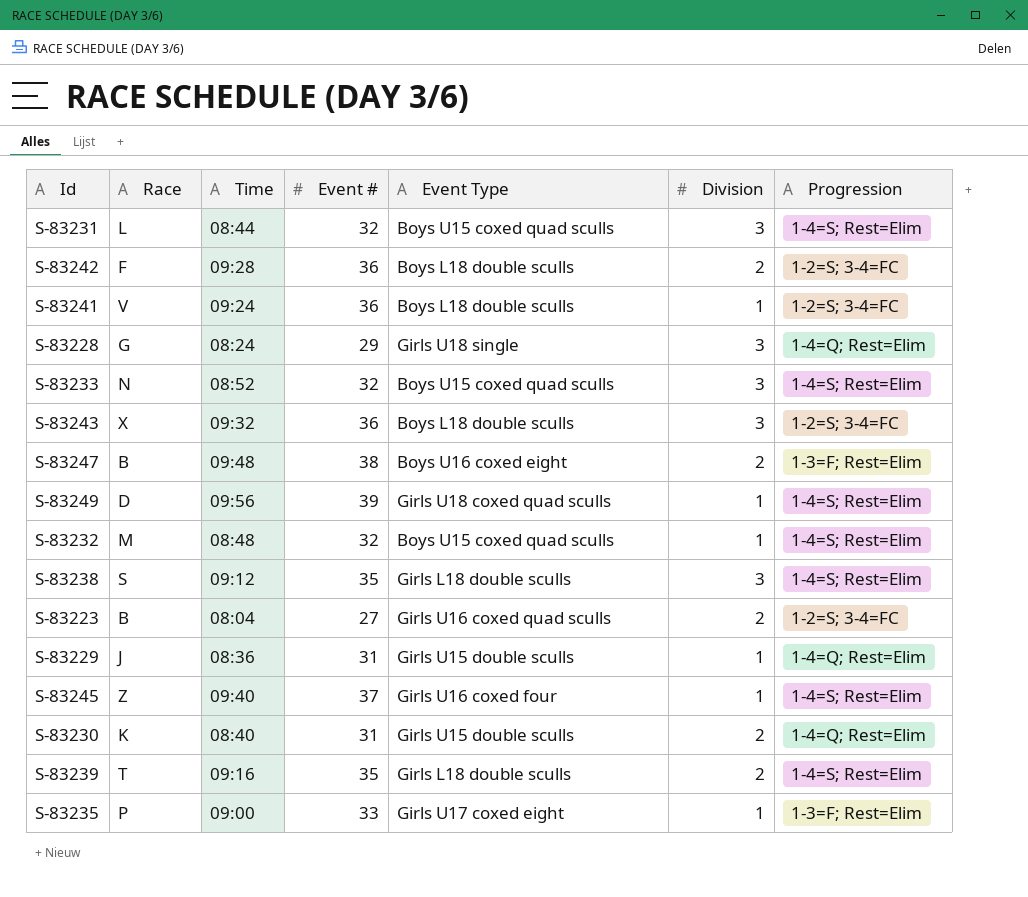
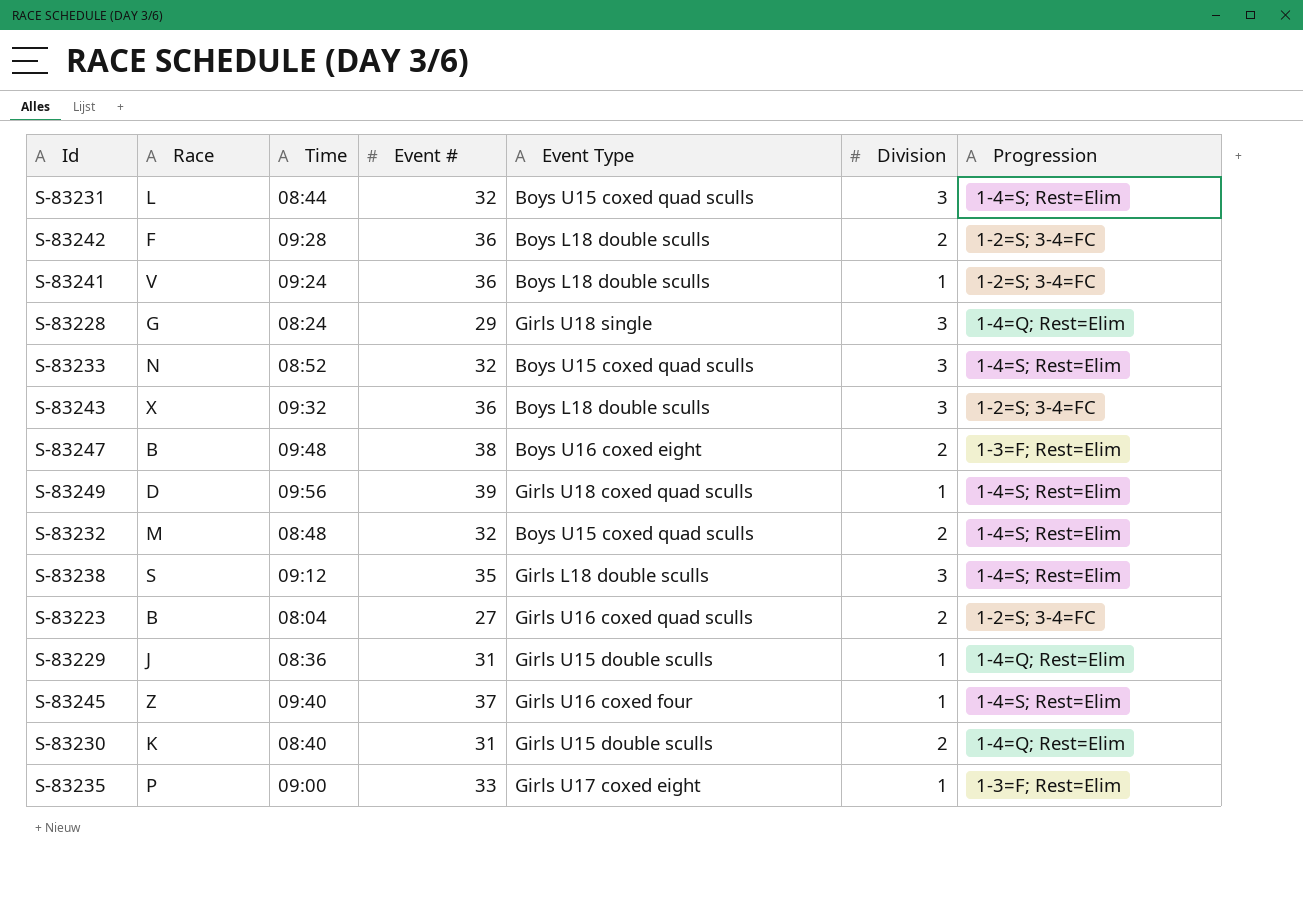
row S-83239: T | 09:16 | 35 | Girls L18 double sculls | 2 | 1-4=S; Rest=Elim -> none
S-83232 | Division: 1 -> 2

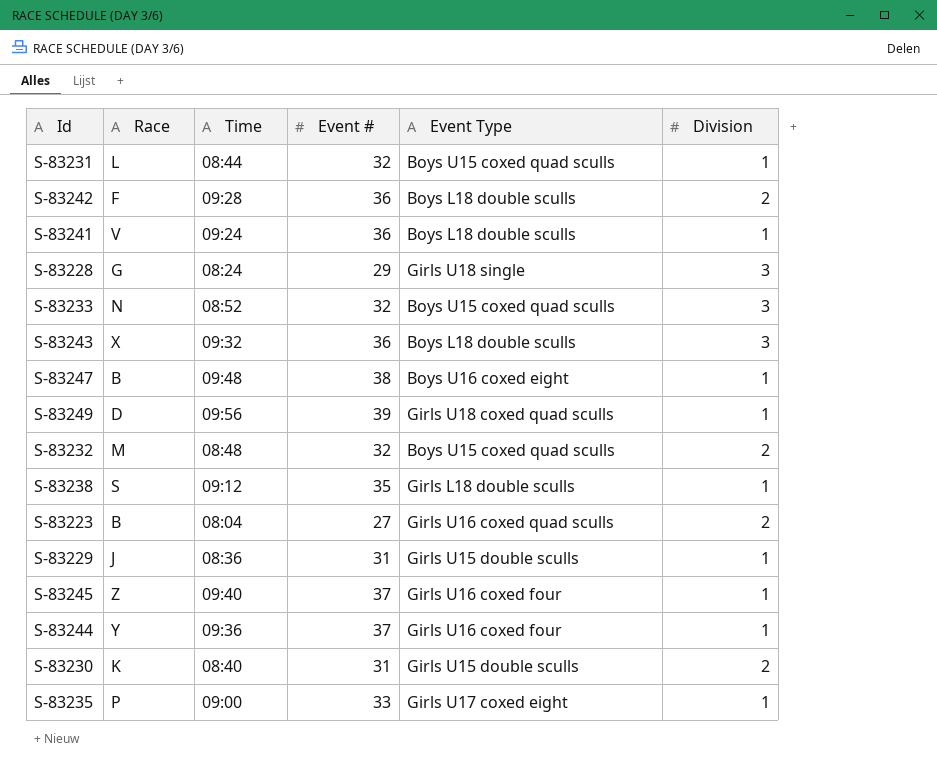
column Progression | position: 7 -> none
S-83231 | Division: 3 -> 1
S-83247 | Division: 2 -> 1
S-83238 | Division: 3 -> 1
row S-83244: none -> Y | 09:36 | 37 | Girls U16 coxed four | 1

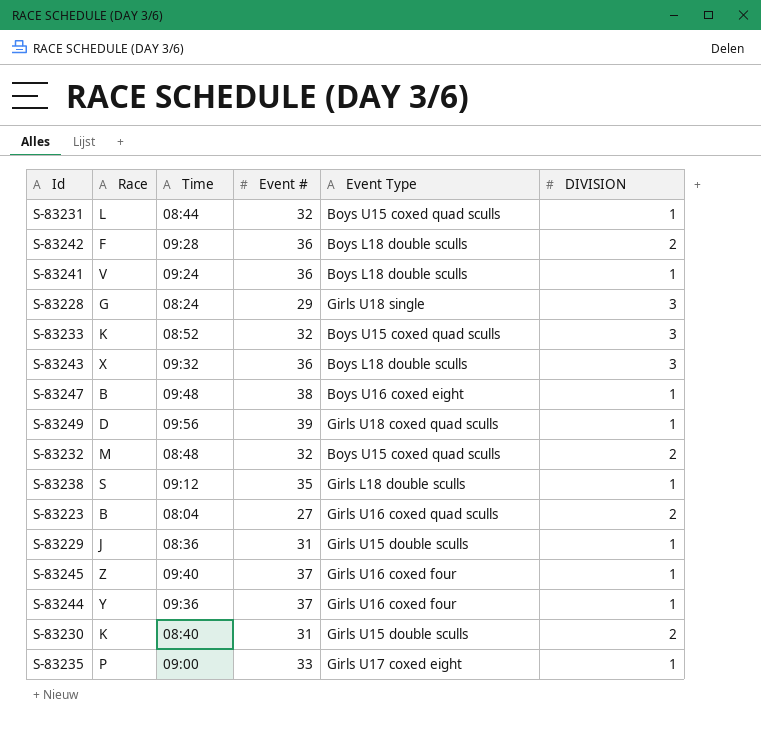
column name: Division -> DIVISION
S-83233 | Race: N -> K

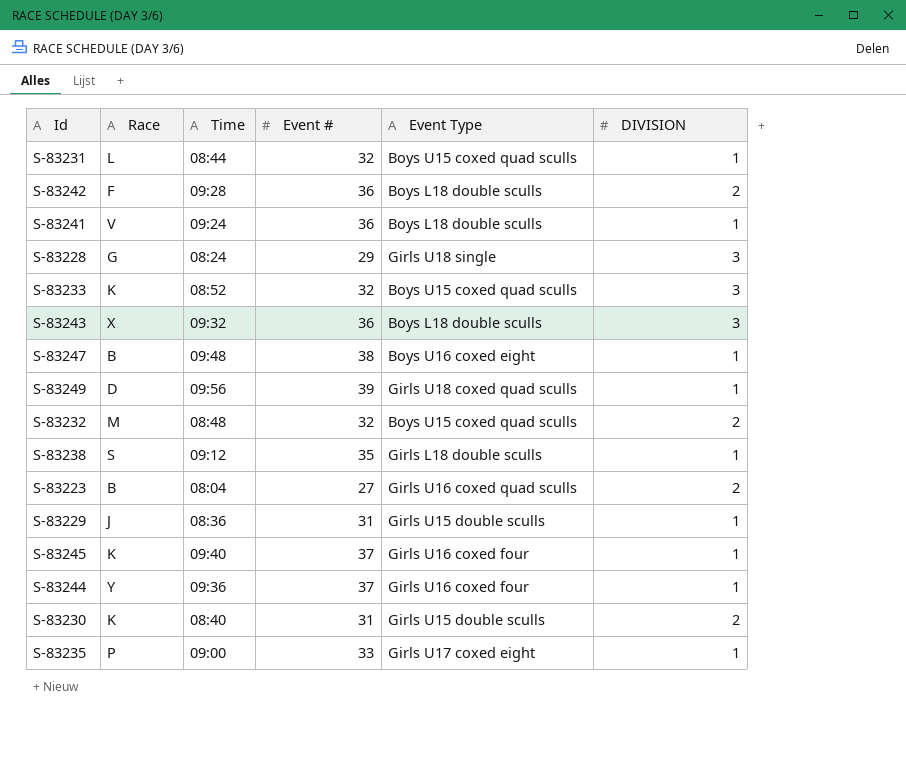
S-83245 | Race: Z -> K

